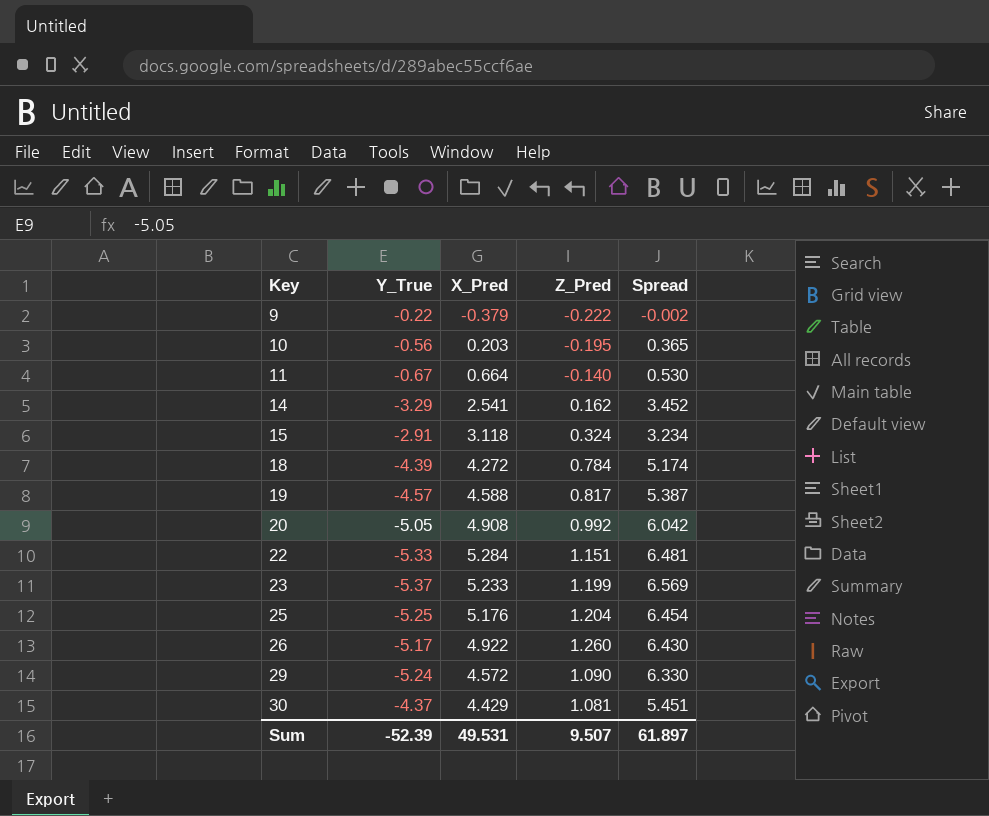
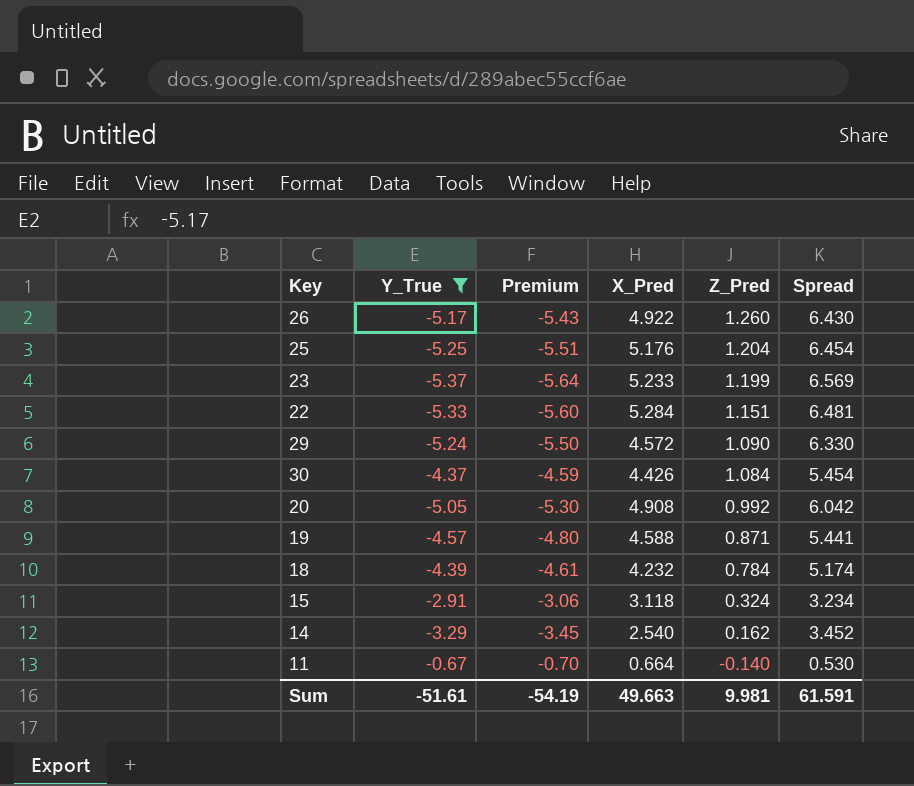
filter: none -> Y_True <= -0.67
row order: Key ascending -> Z_Pred descending
column Premium | formula: none -> [Y_True] * 1.05
30 | X_Pred: 4.429 -> 4.426
30 | Z_Pred: 1.081 -> 1.084
30 | Spread: 5.451 -> 5.454
19 | Z_Pred: 0.817 -> 0.871
19 | Spread: 5.387 -> 5.441
18 | X_Pred: 4.272 -> 4.232
14 | X_Pred: 2.541 -> 2.540
Sum | Y_True: -52.39 -> -51.61
Sum | X_Pred: 49.531 -> 49.663
Sum | Z_Pred: 9.507 -> 9.981
Sum | Spread: 61.897 -> 61.591

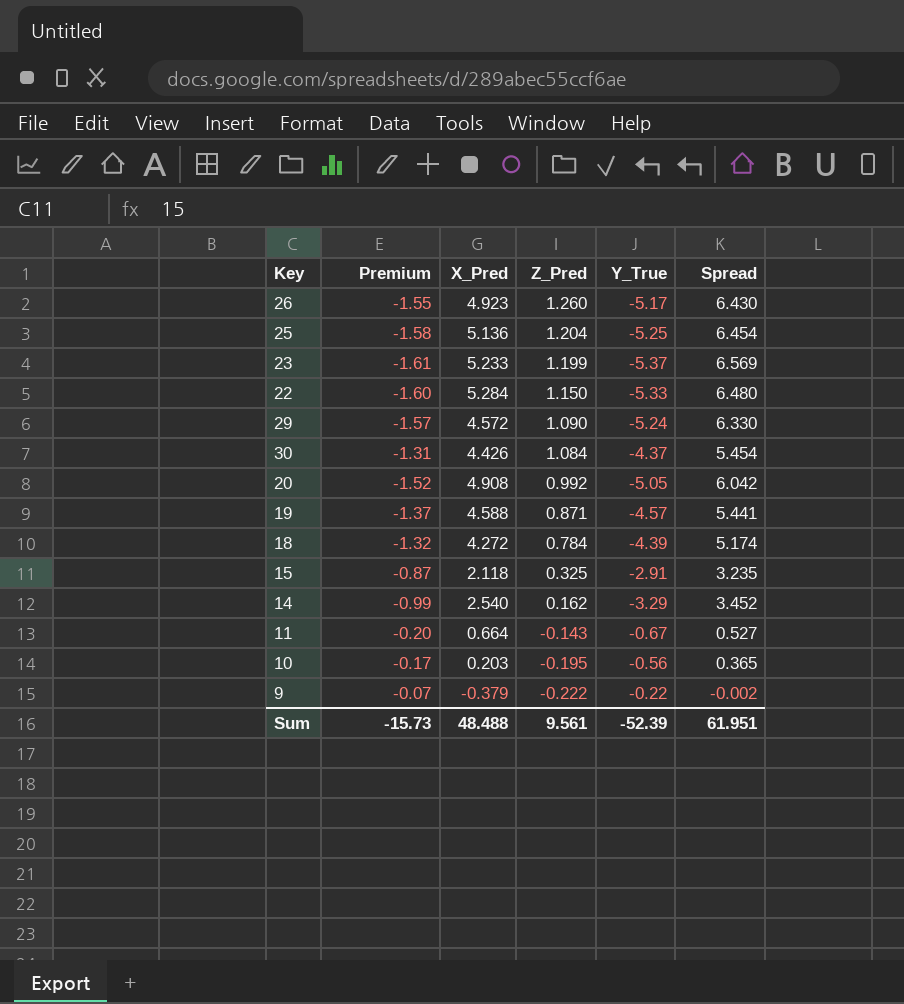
filter: Y_True <= -0.67 -> none
column Premium | formula: [Y_True] * 1.05 -> [Y_True] * 0.3
column Y_True | position: 2 -> 5
26 | X_Pred: 4.922 -> 4.923
25 | X_Pred: 5.176 -> 5.136
22 | Z_Pred: 1.151 -> 1.150
22 | Spread: 6.481 -> 6.480
18 | X_Pred: 4.232 -> 4.272
15 | X_Pred: 3.118 -> 2.118
15 | Z_Pred: 0.324 -> 0.325
15 | Spread: 3.234 -> 3.235
11 | Z_Pred: -0.140 -> -0.143
11 | Spread: 0.530 -> 0.527
Sum | Premium: -54.19 -> -15.73
Sum | X_Pred: 49.663 -> 48.488
Sum | Z_Pred: 9.981 -> 9.561
Sum | Y_True: -51.61 -> -52.39
Sum | Spread: 61.591 -> 61.951

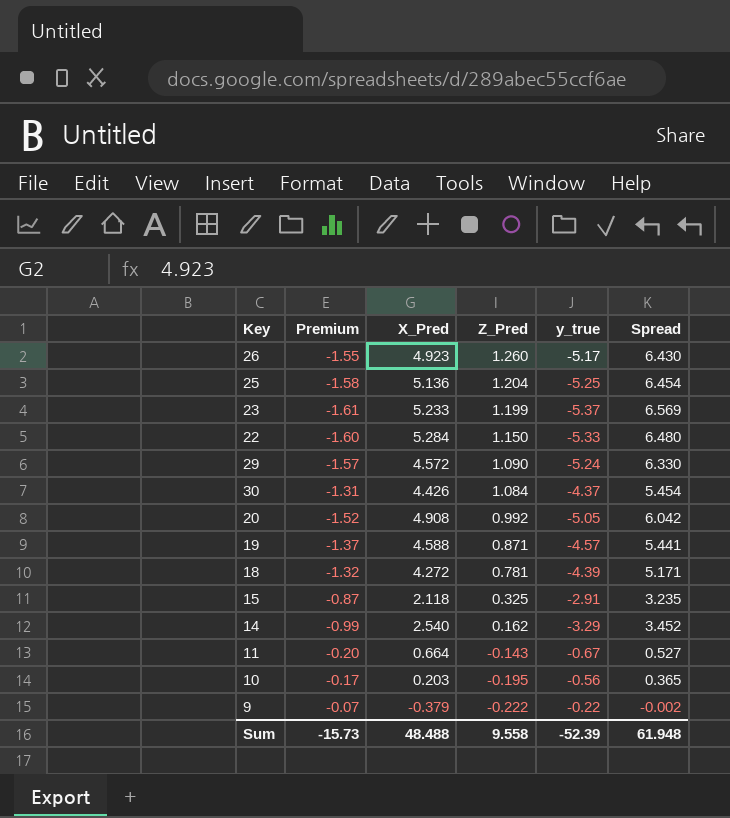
column name: Y_True -> y_true
18 | Z_Pred: 0.784 -> 0.781
18 | Spread: 5.174 -> 5.171
Sum | Z_Pred: 9.561 -> 9.558
Sum | Spread: 61.951 -> 61.948

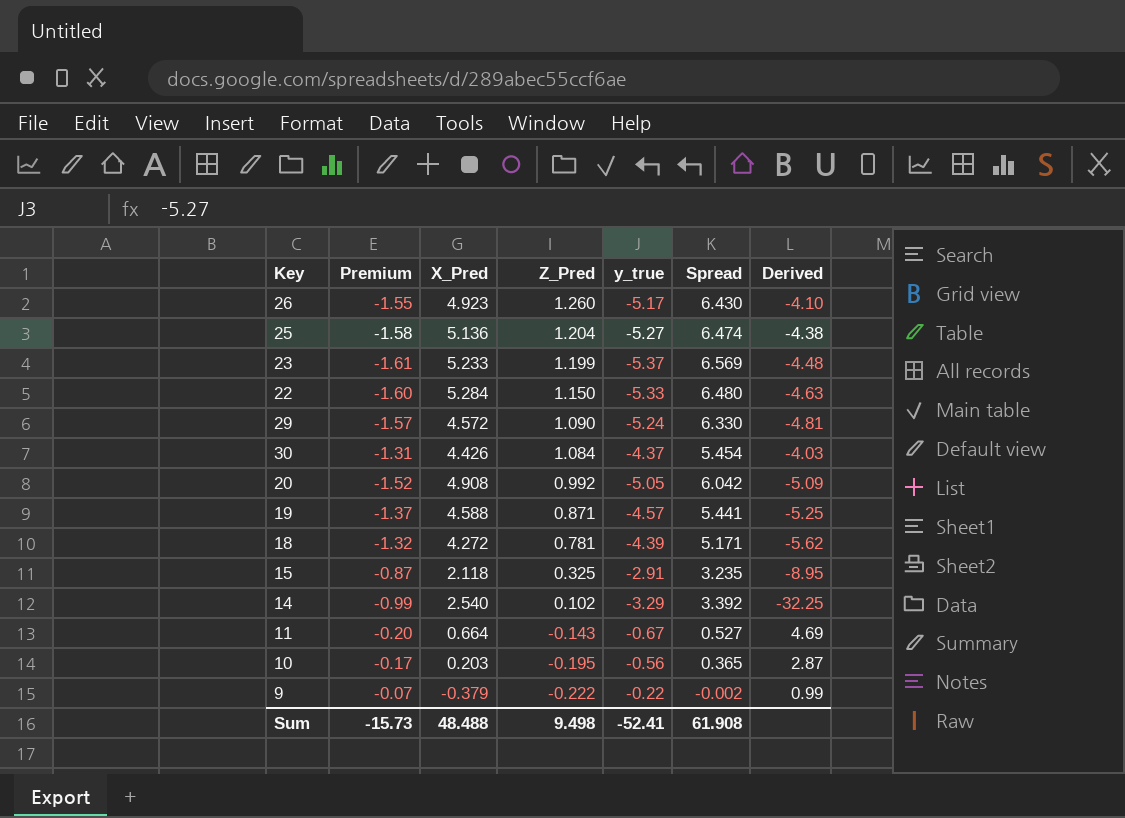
column Derived | formula: none -> [y_true] / [Z_Pred]
25 | y_true: -5.25 -> -5.27
25 | Spread: 6.454 -> 6.474
14 | Z_Pred: 0.162 -> 0.102
14 | Spread: 3.452 -> 3.392
Sum | Z_Pred: 9.558 -> 9.498
Sum | y_true: -52.39 -> -52.41
Sum | Spread: 61.948 -> 61.908

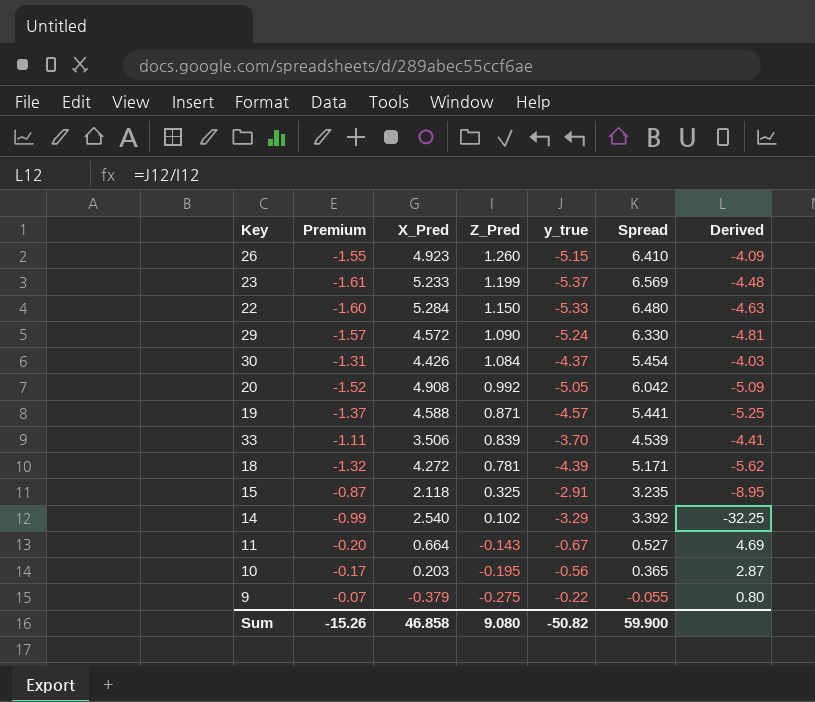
row 25: -1.58 | 5.136 | 1.204 | -5.27 | 6.474 | -4.38 -> none
26 | y_true: -5.17 -> -5.15
26 | Spread: 6.430 -> 6.410
26 | Derived: -4.10 -> -4.09
row 33: none -> -1.11 | 3.506 | 0.839 | -3.70 | 4.539 | -4.41
9 | Z_Pred: -0.222 -> -0.275
9 | Spread: -0.002 -> -0.055
9 | Derived: 0.99 -> 0.80
Sum | Premium: -15.73 -> -15.26
Sum | X_Pred: 48.488 -> 46.858
Sum | Z_Pred: 9.498 -> 9.080
Sum | y_true: -52.41 -> -50.82
Sum | Spread: 61.908 -> 59.900

